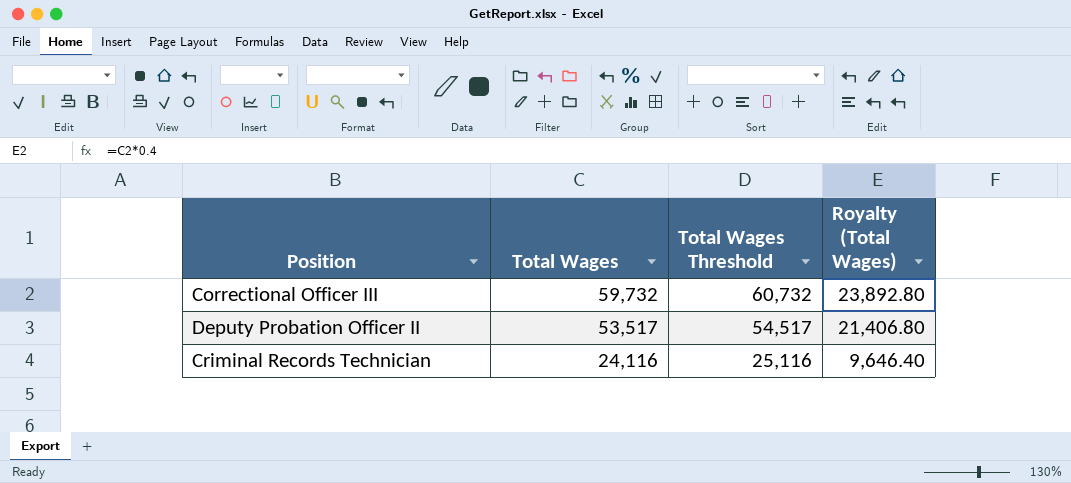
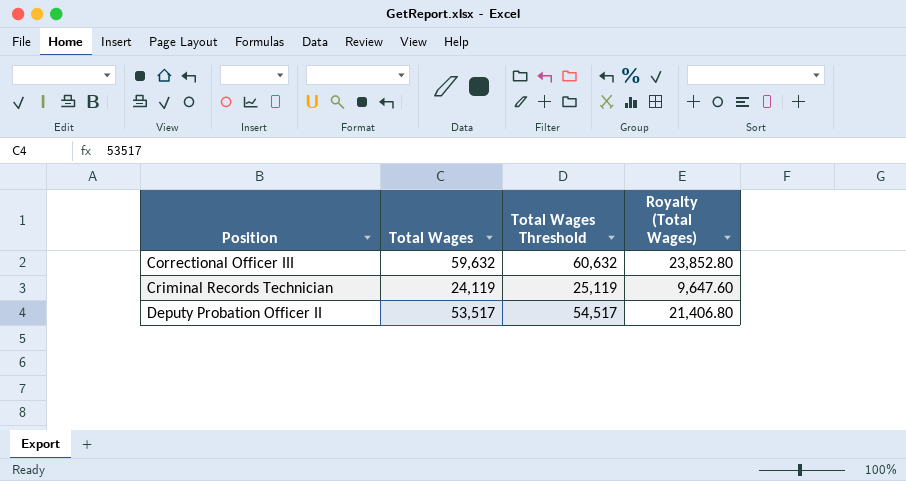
row order: Total Wages descending -> Position ascending
Correctional Officer III | Total Wages: 59,732 -> 59,632
Correctional Officer III | Total Wages Threshold: 60,732 -> 60,632
Correctional Officer III | Royalty (Total Wages): 23,892.80 -> 23,852.80
Criminal Records Technician | Total Wages: 24,116 -> 24,119
Criminal Records Technician | Total Wages Threshold: 25,116 -> 25,119
Criminal Records Technician | Royalty (Total Wages): 9,646.40 -> 9,647.60

